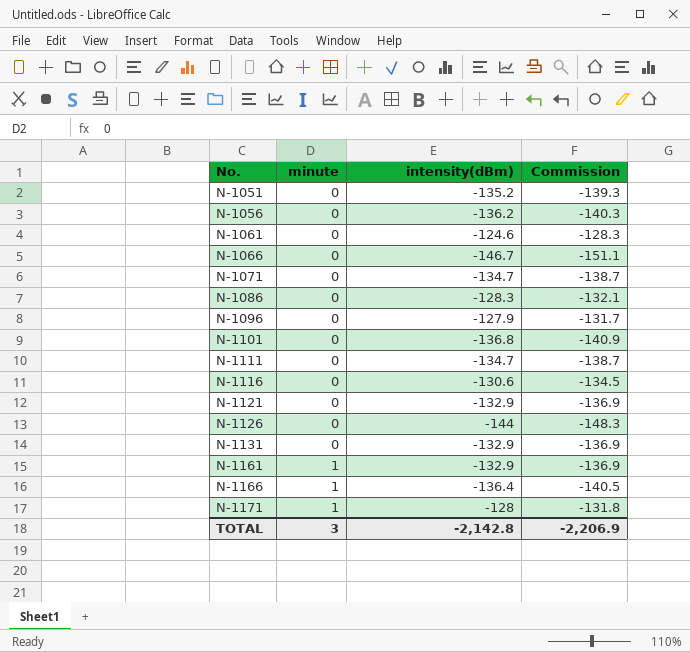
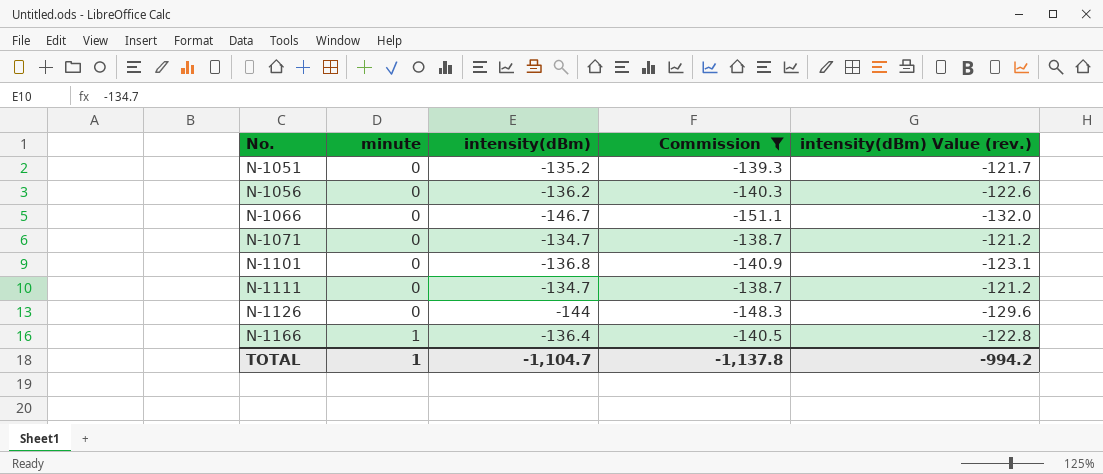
filter: none -> Commission <= -138.7
column intensity(dBm) Value (rev.) | formula: none -> [intensity(dBm)] * 0.9
TOTAL | minute: 3 -> 1
TOTAL | intensity(dBm): -2,142.8 -> -1,104.7
TOTAL | Commission: -2,206.9 -> -1,137.8

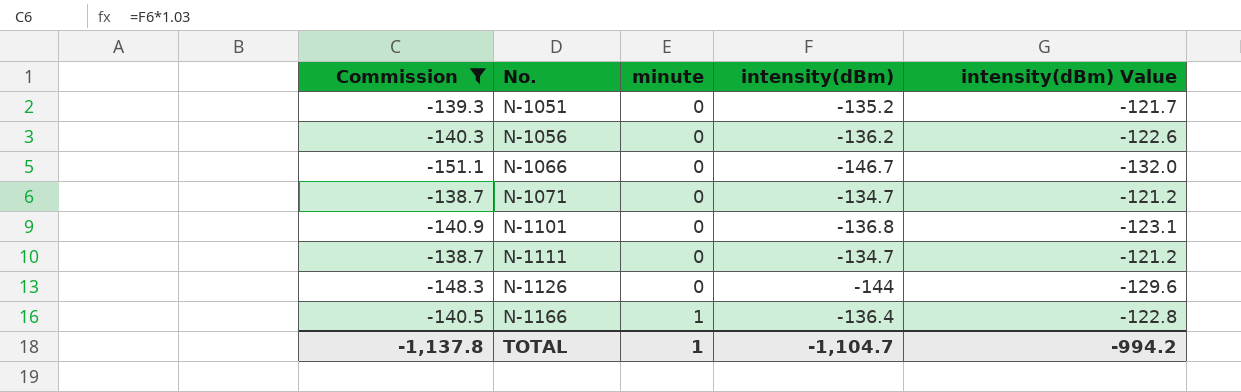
column Commission | position: 4 -> 1
column name: intensity(dBm) Value (rev.) -> intensity(dBm) Value

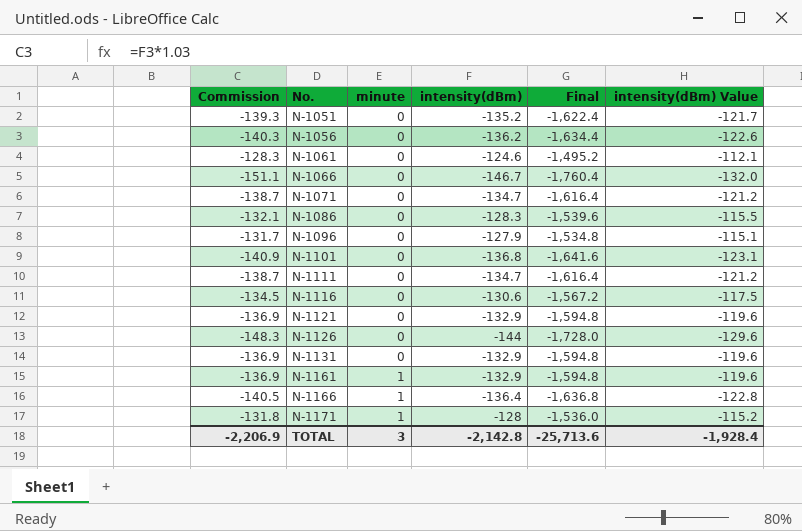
filter: Commission <= -138.7 -> none
column Final | formula: none -> [intensity(dBm)] * 12
TOTAL | Commission: -1,137.8 -> -2,206.9
TOTAL | minute: 1 -> 3
TOTAL | intensity(dBm): -1,104.7 -> -2,142.8
TOTAL | intensity(dBm) Value: -994.2 -> -1,928.4

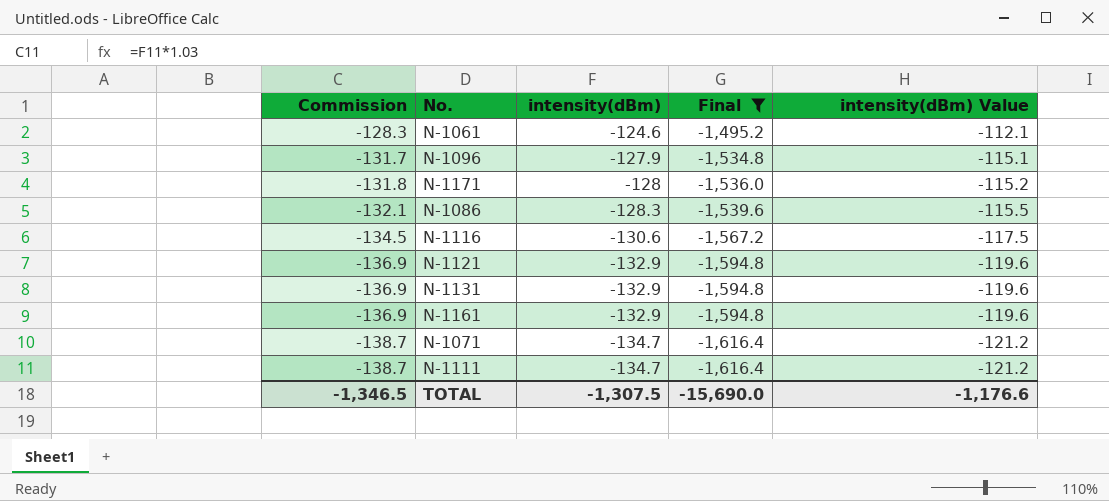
filter: none -> Final >= -1,616.4
row order: No. ascending -> Commission descending
column minute | position: 3 -> none
TOTAL | Commission: -2,206.9 -> -1,346.5
TOTAL | intensity(dBm): -2,142.8 -> -1,307.5
TOTAL | Final: -25,713.6 -> -15,690.0
TOTAL | intensity(dBm) Value: -1,928.4 -> -1,176.6

